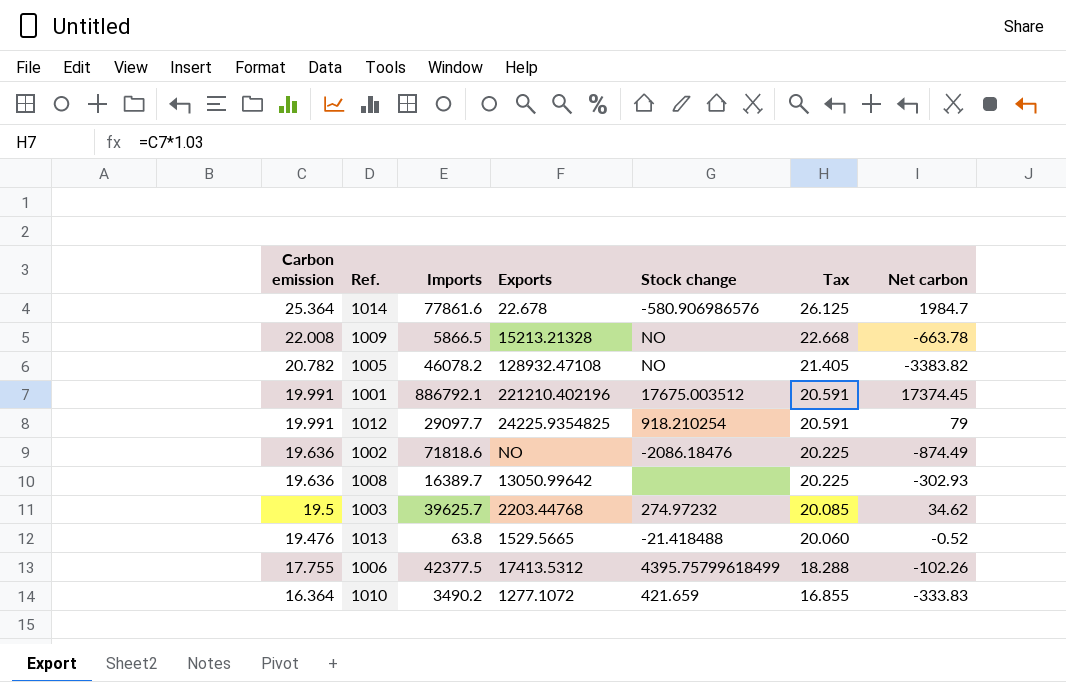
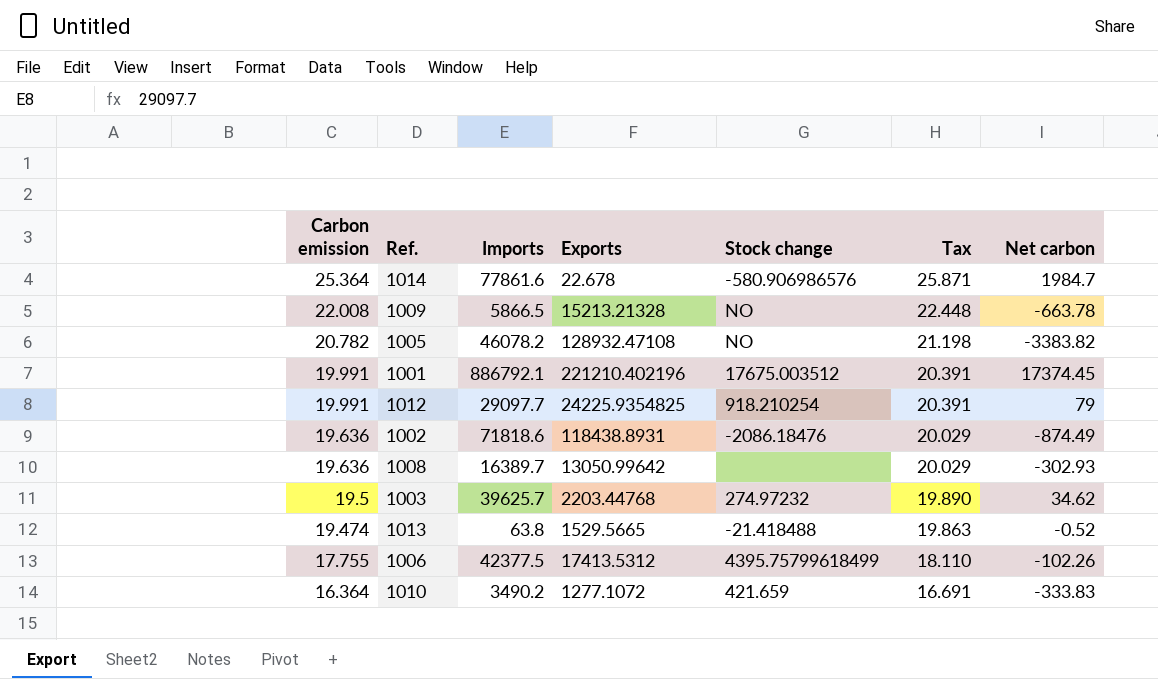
column Tax | formula: [Carbon emission] * 1.03 -> [Carbon emission] * 1.02
1002 | Exports: NO -> 118438.8931
1013 | Carbon emission: 19.476 -> 19.474

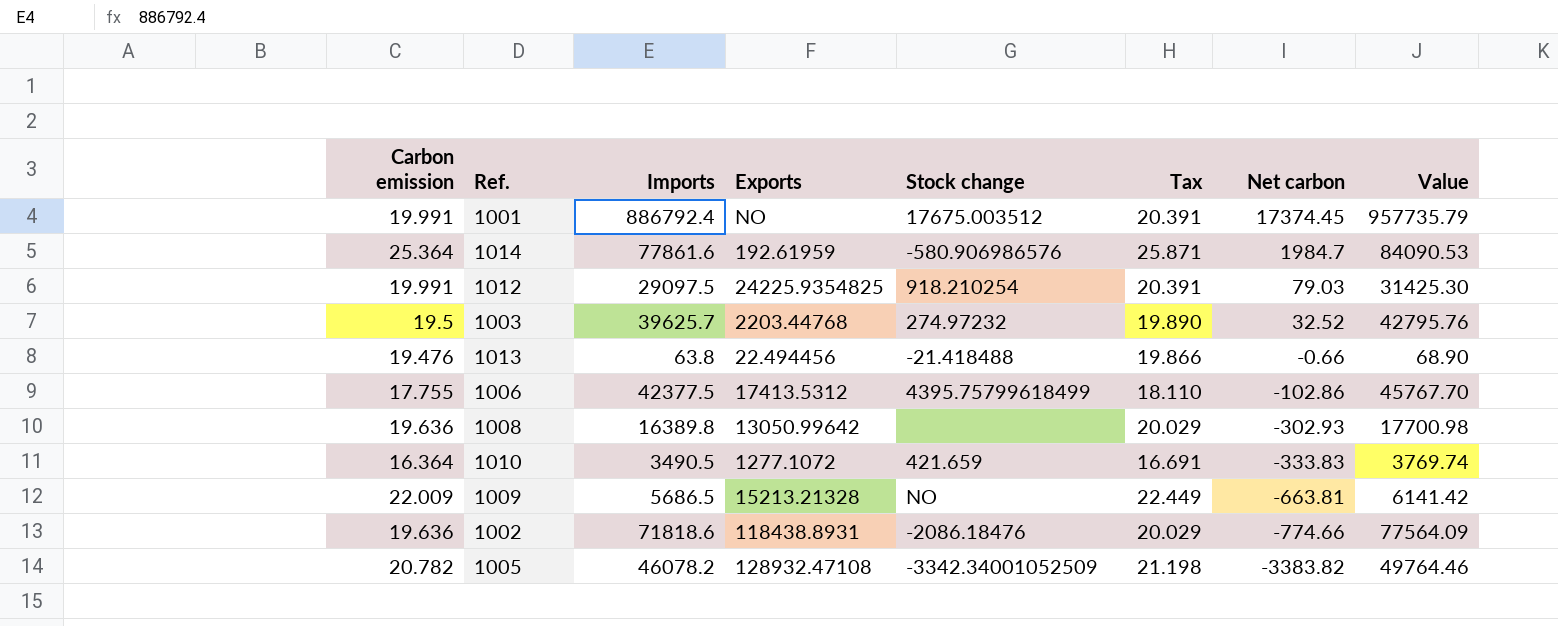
row order: Carbon emission descending -> Net carbon descending
column Value | formula: none -> [Imports] * 1.08
1001 | Imports: 886792.1 -> 886792.4
1001 | Exports: 221210.402196 -> NO
1014 | Exports: 22.678 -> 192.61959
1012 | Imports: 29097.7 -> 29097.5
1012 | Net carbon: 79 -> 79.03
1003 | Net carbon: 34.62 -> 32.52
1013 | Carbon emission: 19.474 -> 19.476
1013 | Exports: 1529.5665 -> 22.494456
1013 | Tax: 19.863 -> 19.866
1013 | Net carbon: -0.52 -> -0.66
1006 | Net carbon: -102.26 -> -102.86
1008 | Imports: 16389.7 -> 16389.8
1010 | Imports: 3490.2 -> 3490.5
1009 | Carbon emission: 22.008 -> 22.009
1009 | Imports: 5866.5 -> 5686.5
1009 | Tax: 22.448 -> 22.449
1009 | Net carbon: -663.78 -> -663.81
1002 | Net carbon: -874.49 -> -774.66
1005 | Stock change: NO -> -3342.34001052509

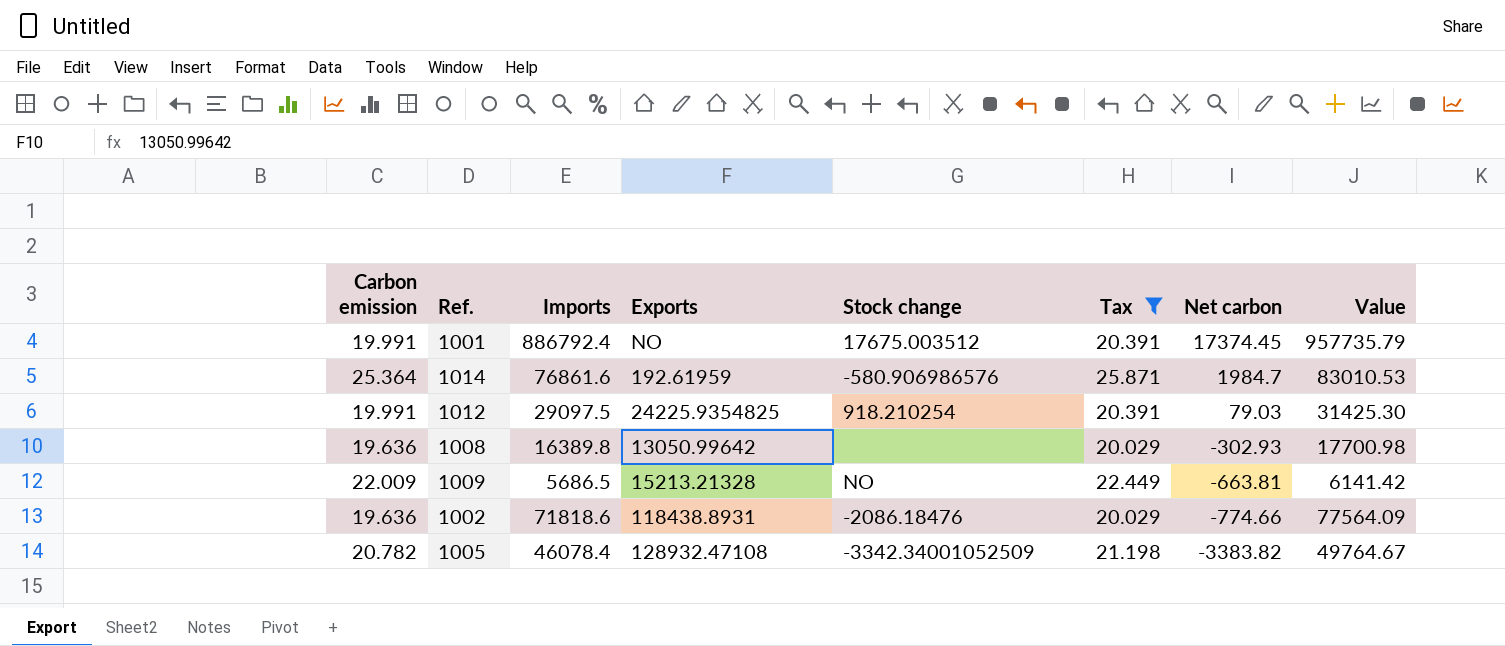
filter: none -> Tax >= 20.029
1014 | Imports: 77861.6 -> 76861.6
1014 | Value: 84090.53 -> 83010.53
1005 | Imports: 46078.2 -> 46078.4
1005 | Value: 49764.46 -> 49764.67

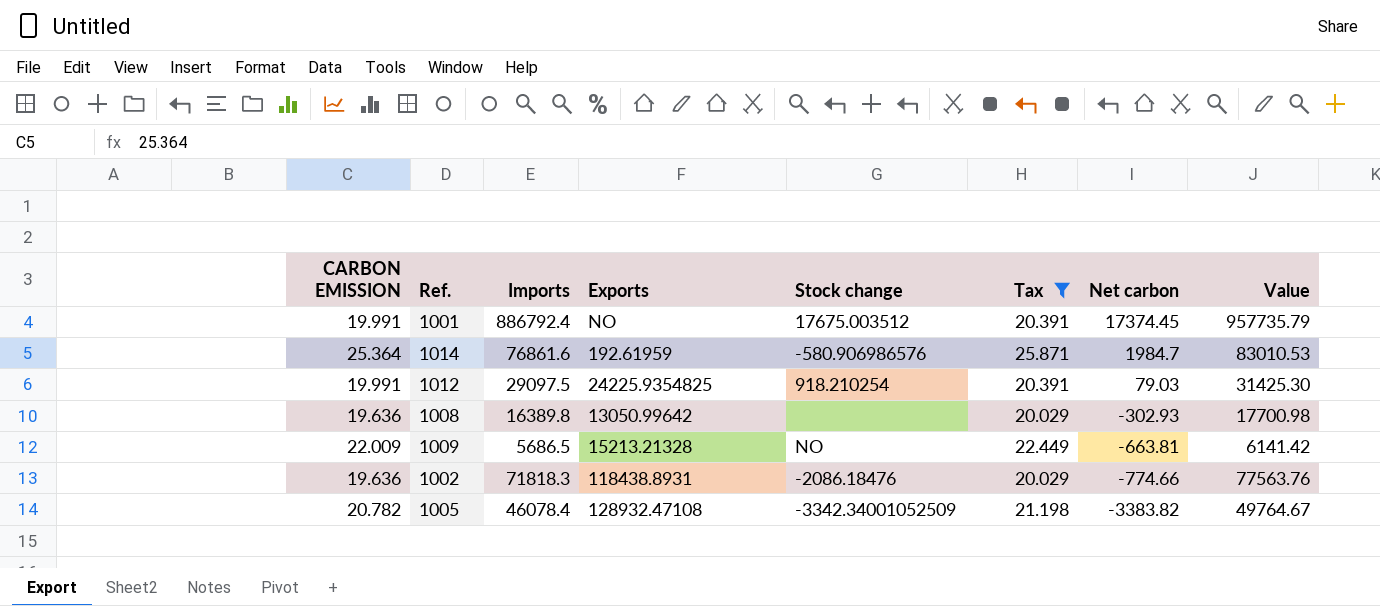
column name: Carbon emission -> CARBON EMISSION
1002 | Imports: 71818.6 -> 71818.3
1002 | Value: 77564.09 -> 77563.76

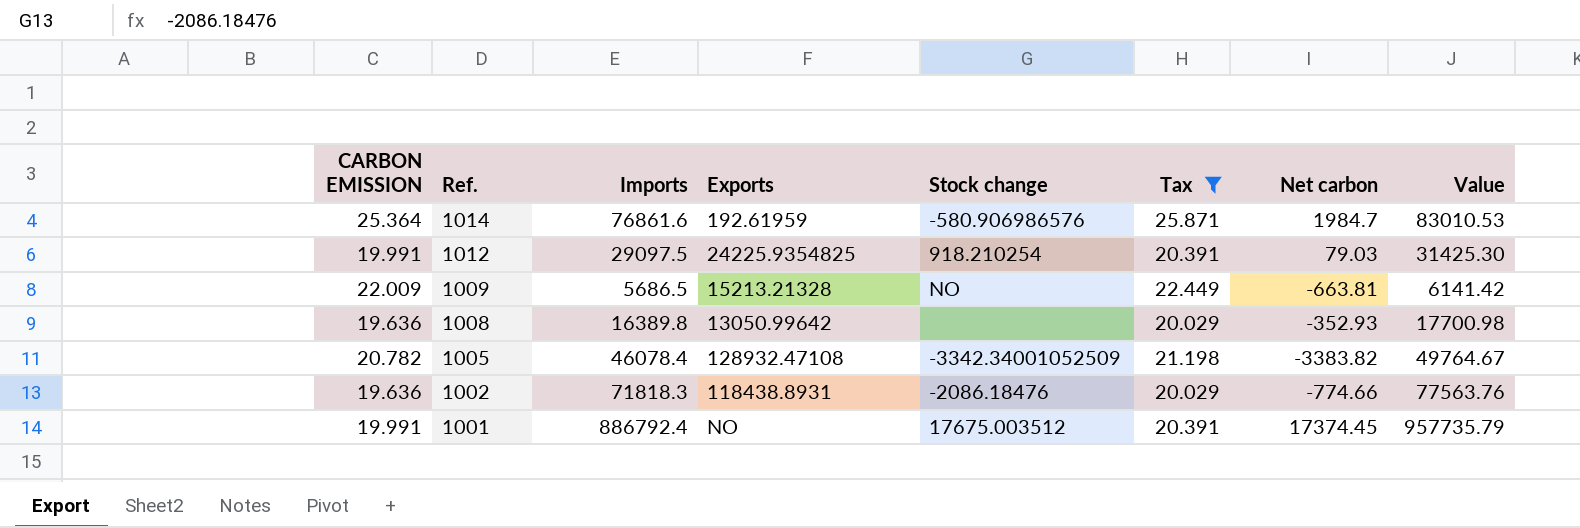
row order: Net carbon descending -> Ref. descending
1008 | Net carbon: -302.93 -> -352.93

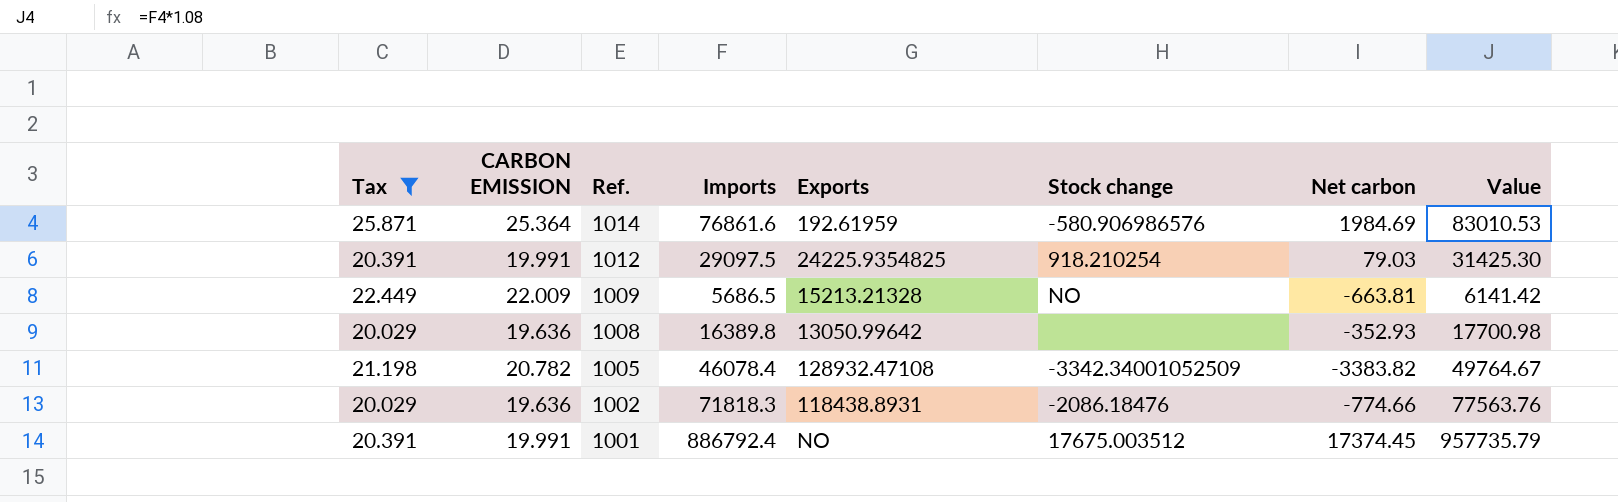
column Tax | position: 6 -> 1
1014 | Net carbon: 1984.7 -> 1984.69

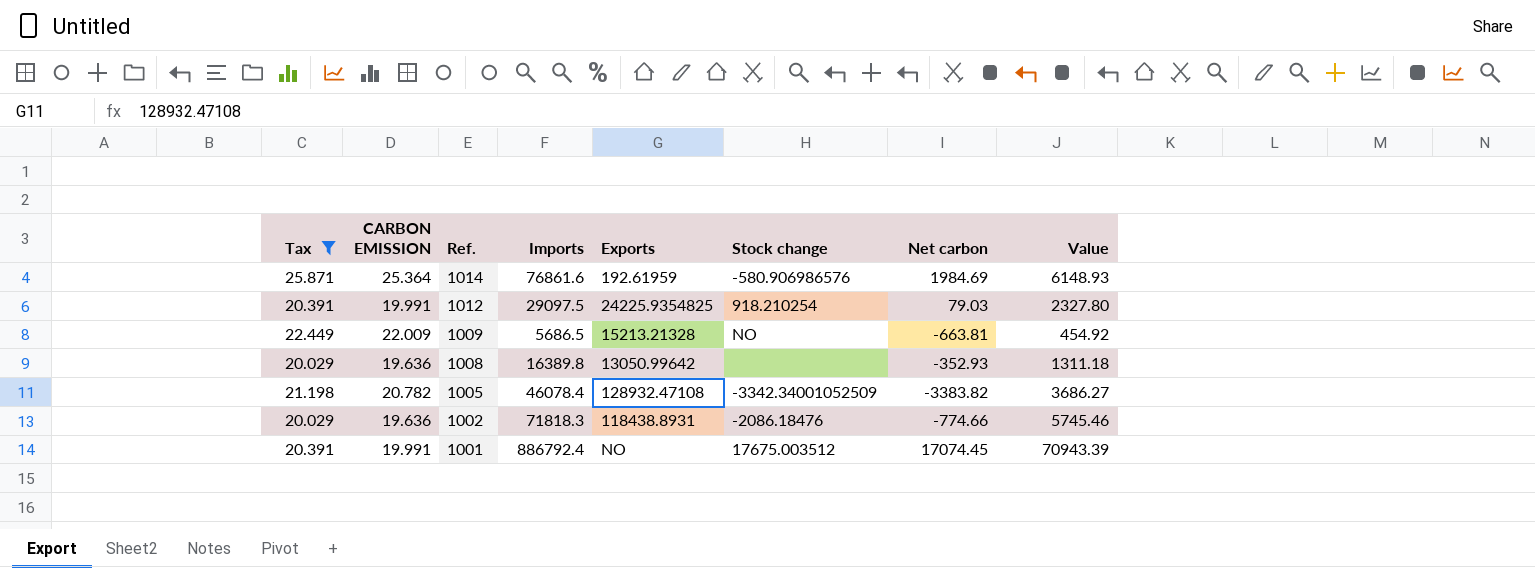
column Value | formula: [Imports] * 1.08 -> [Imports] * 0.08
1001 | Net carbon: 17374.45 -> 17074.45

